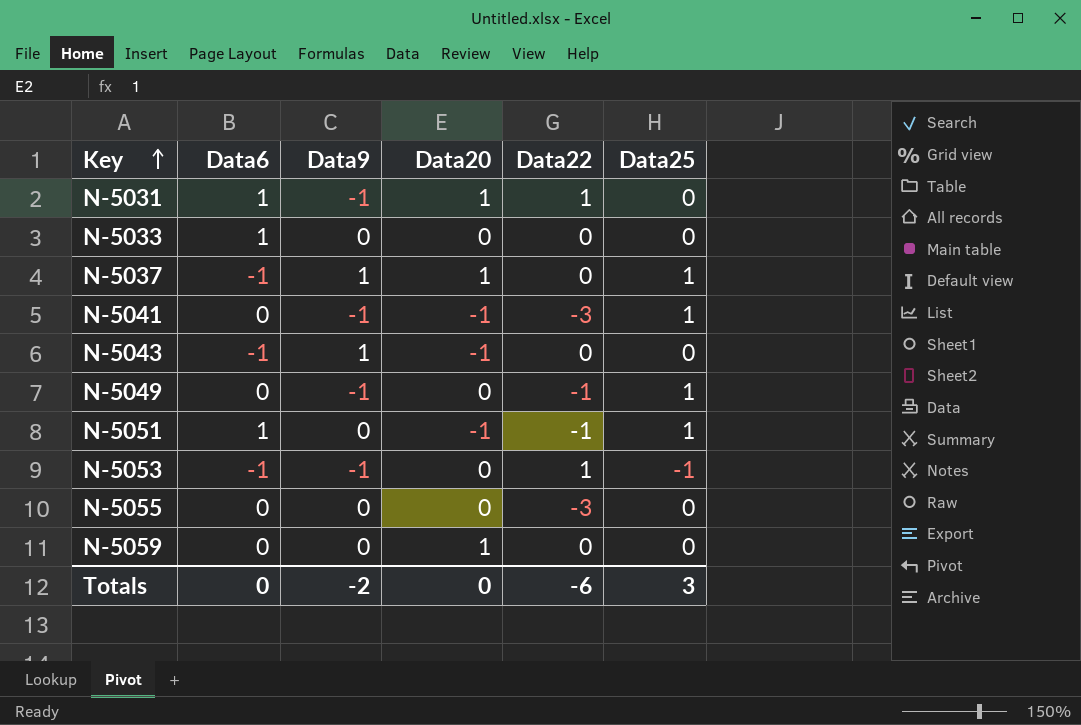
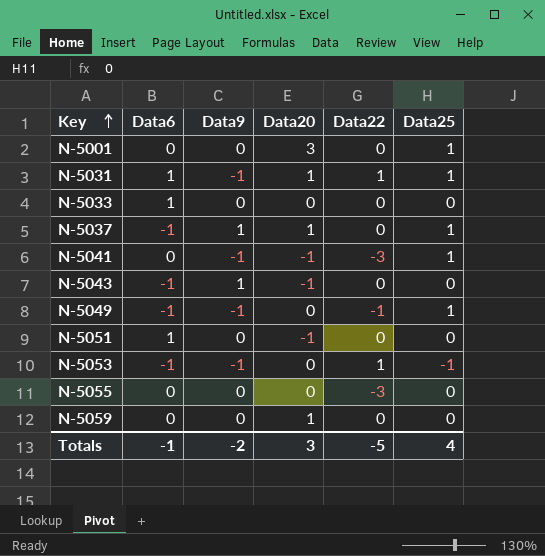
row N-5001: none -> 0 | 0 | 3 | 0 | 1
N-5031 | Data25: 0 -> 1
N-5049 | Data6: 0 -> -1
N-5051 | Data22: -1 -> 0
N-5051 | Data25: 1 -> 0
Totals | Data6: 0 -> -1
Totals | Data20: 0 -> 3
Totals | Data22: -6 -> -5
Totals | Data25: 3 -> 4

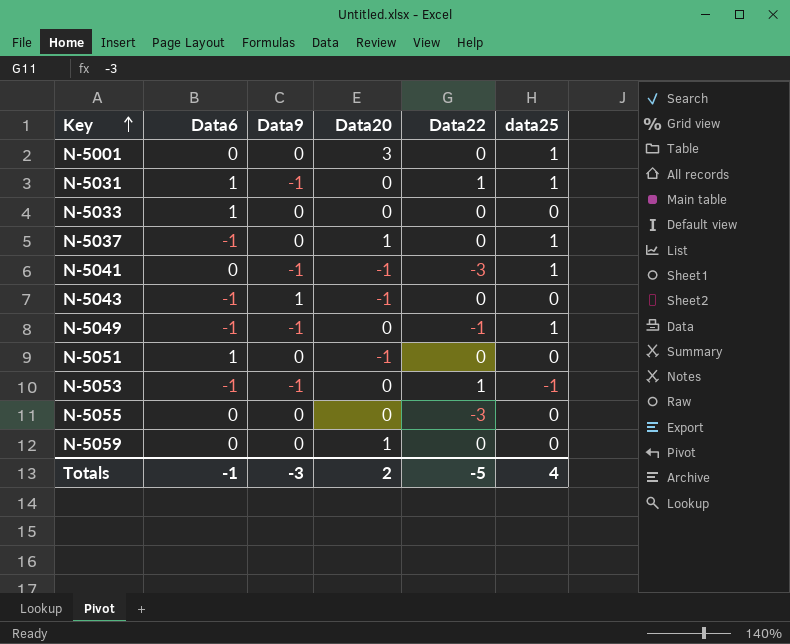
column name: Data25 -> data25
N-5031 | Data20: 1 -> 0
N-5037 | Data9: 1 -> 0
Totals | Data9: -2 -> -3
Totals | Data20: 3 -> 2

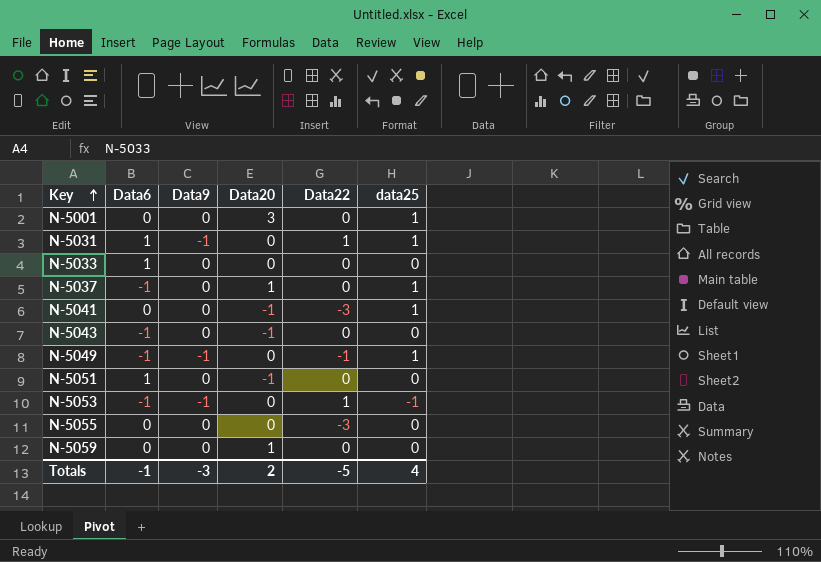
N-5041 | Data9: -1 -> 0
N-5043 | Data9: 1 -> 0

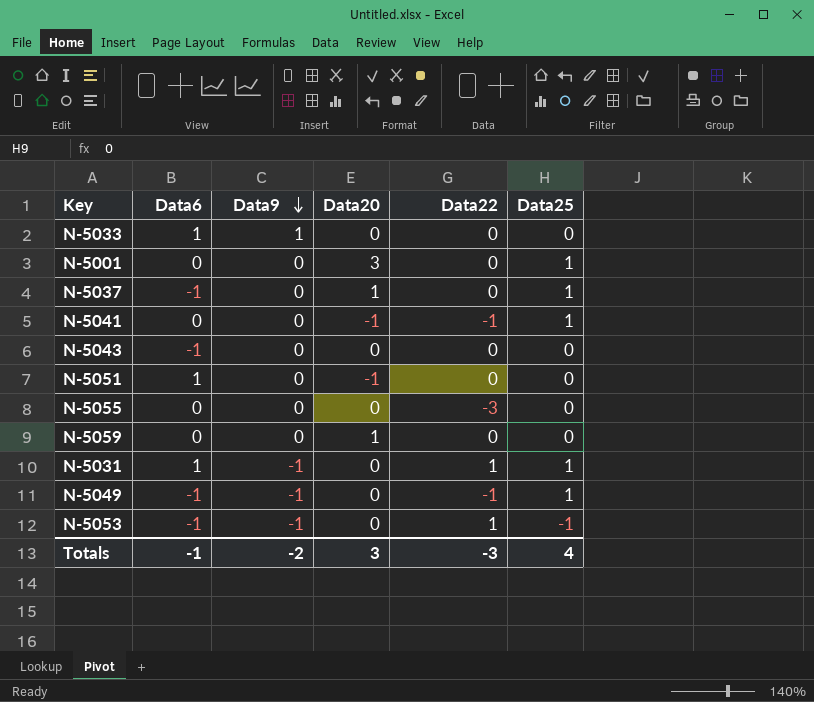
row order: Key ascending -> Data9 descending
column name: data25 -> Data25
N-5033 | Data9: 0 -> 1
N-5041 | Data22: -3 -> -1
N-5043 | Data20: -1 -> 0
Totals | Data9: -3 -> -2
Totals | Data20: 2 -> 3
Totals | Data22: -5 -> -3

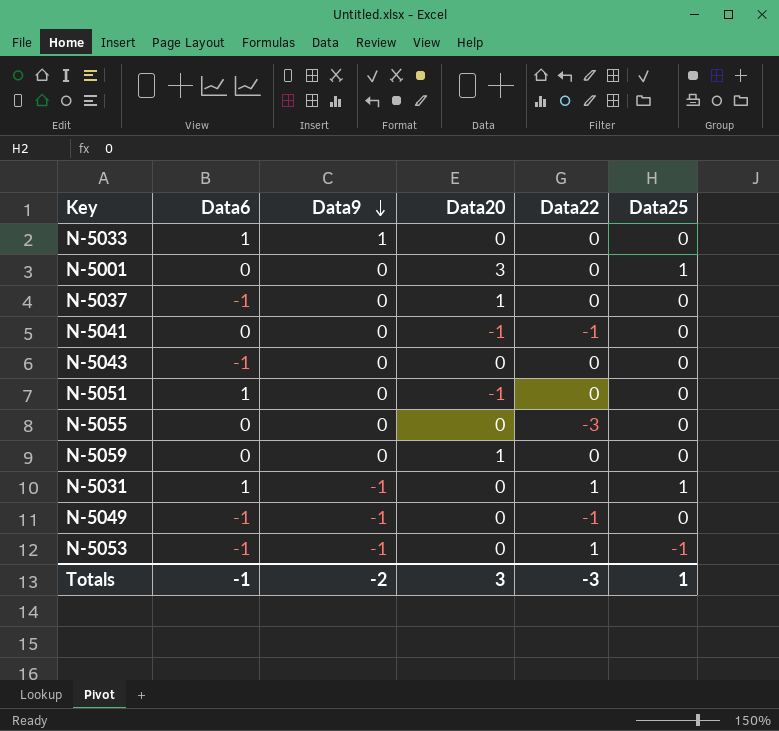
N-5037 | Data25: 1 -> 0
N-5041 | Data25: 1 -> 0
N-5049 | Data25: 1 -> 0
Totals | Data25: 4 -> 1

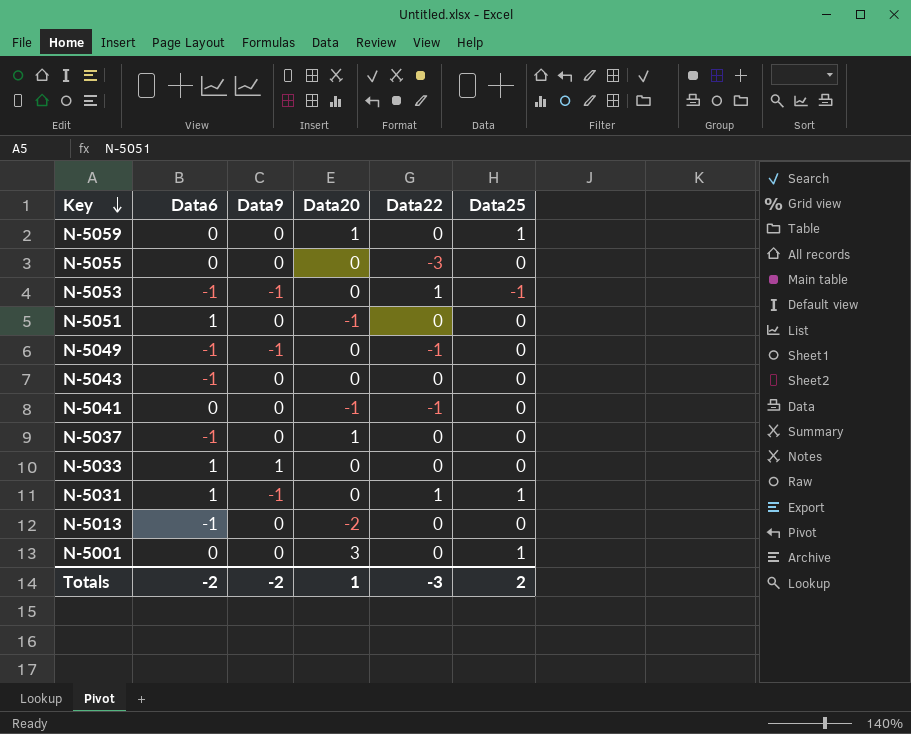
row order: Data9 descending -> Key descending
N-5059 | Data25: 0 -> 1
row N-5013: none -> -1 | 0 | -2 | 0 | 0
Totals | Data6: -1 -> -2
Totals | Data20: 3 -> 1
Totals | Data25: 1 -> 2

